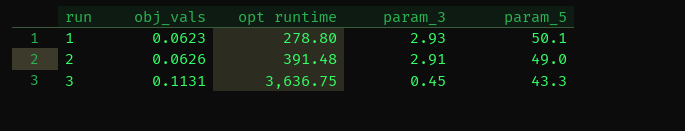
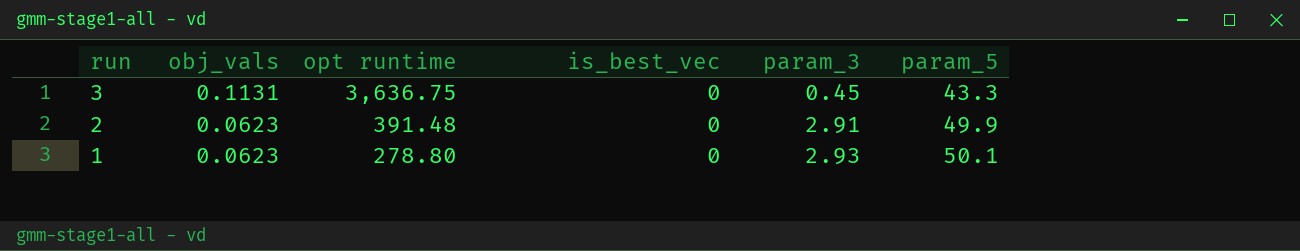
row order: run ascending -> run descending
column is_best_vec | position: none -> 4
2 | obj_vals: 0.0626 -> 0.0623
2 | param_5: 49.0 -> 49.9

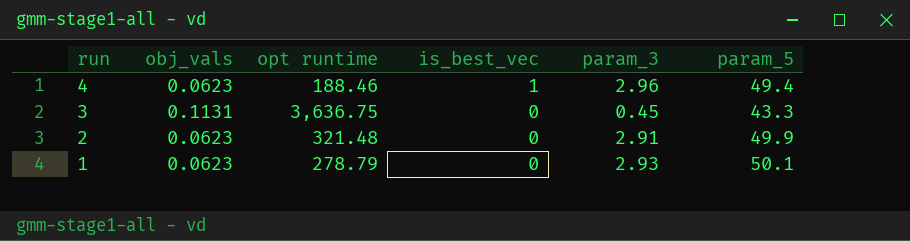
row 4: none -> 0.0623 | 188.46 | 1 | 2.96 | 49.4
2 | opt runtime: 391.48 -> 321.48
1 | opt runtime: 278.80 -> 278.79

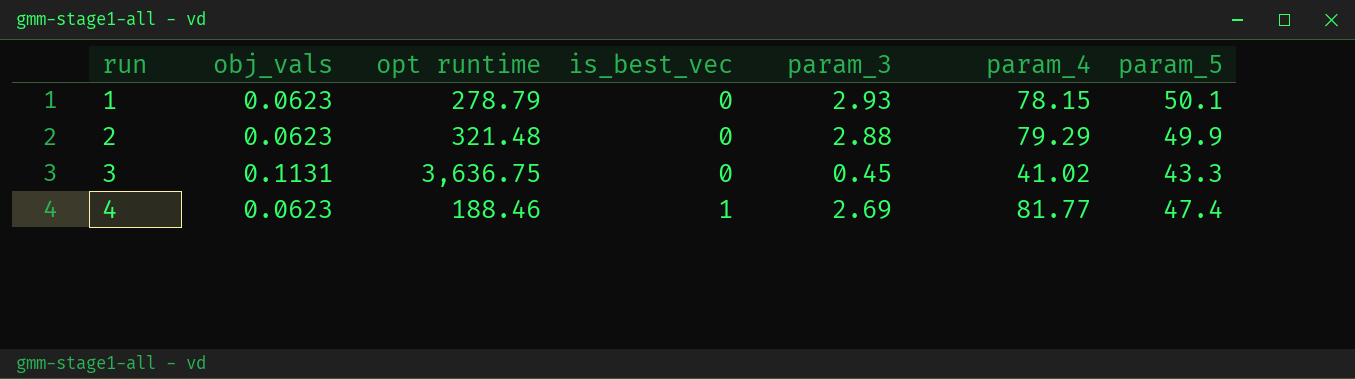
row order: run descending -> run ascending
column param_4 | position: none -> 6
2 | param_3: 2.91 -> 2.88
4 | param_3: 2.96 -> 2.69
4 | param_5: 49.4 -> 47.4

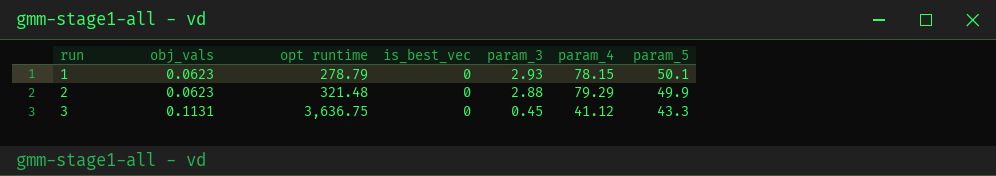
row 4: 0.0623 | 188.46 | 1 | 2.69 | 81.77 | 47.4 -> none
3 | param_4: 41.02 -> 41.12

